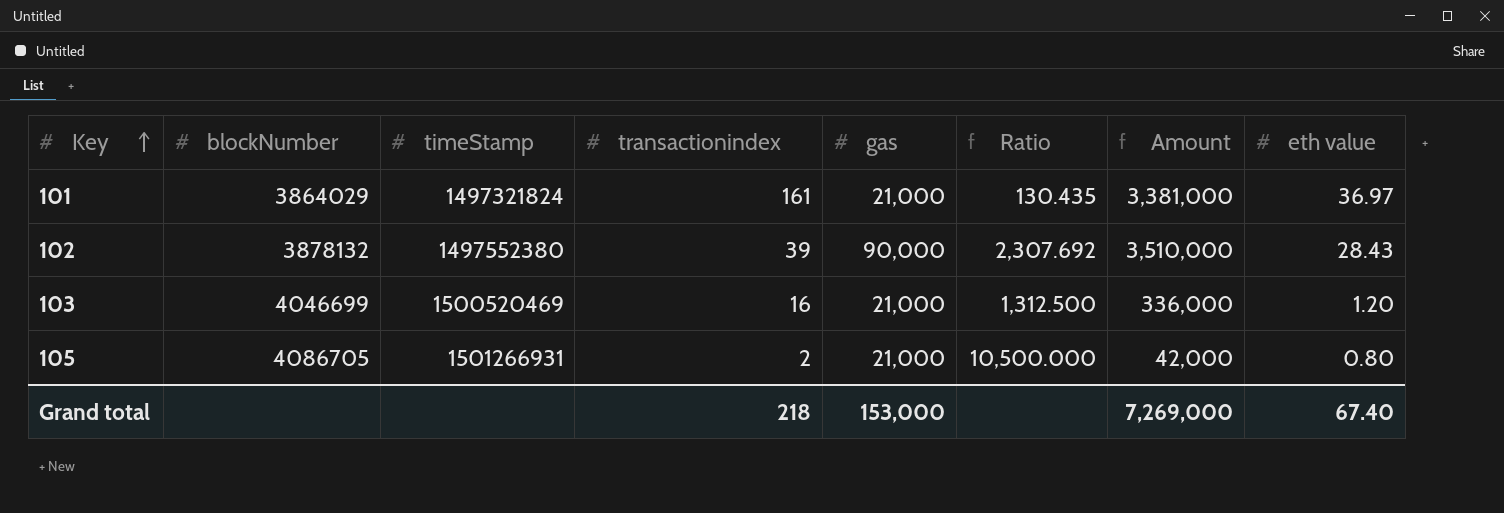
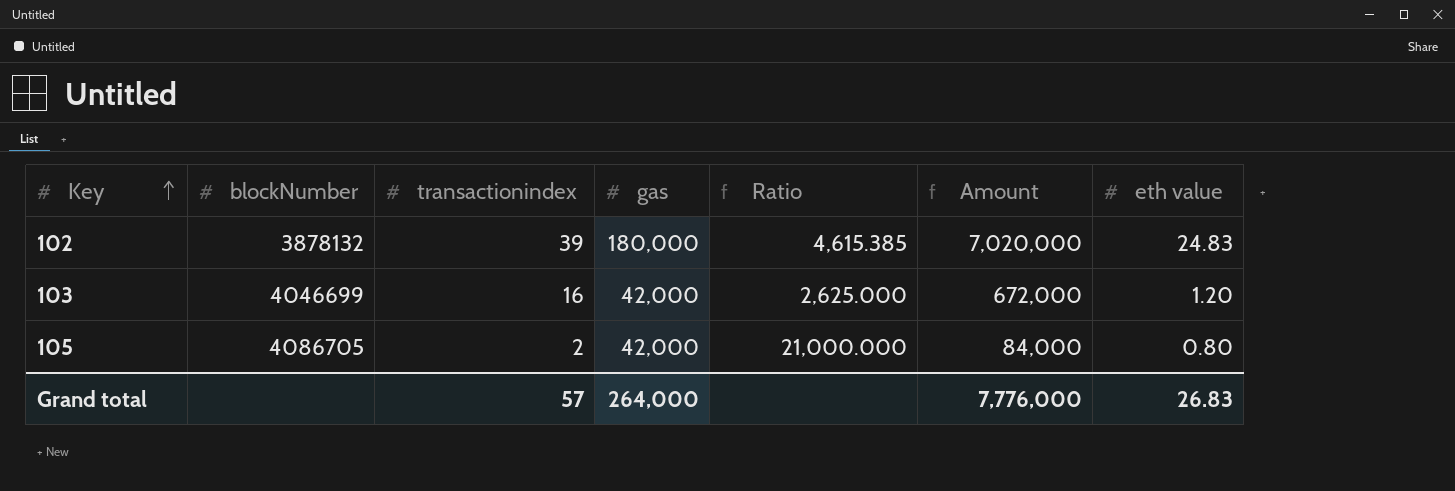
column timeStamp | position: 3 -> none
row 101: 3864029 | 1497321824 | 161 | 21,000 | 130.435 | 3,381,000 | 36.97 -> none
102 | gas: 90,000 -> 180,000
102 | Ratio: 2,307.692 -> 4,615.385
102 | Amount: 3,510,000 -> 7,020,000
102 | eth value: 28.43 -> 24.83
103 | gas: 21,000 -> 42,000
103 | Ratio: 1,312.500 -> 2,625.000
103 | Amount: 336,000 -> 672,000
105 | gas: 21,000 -> 42,000
105 | Ratio: 10,500.000 -> 21,000.000
105 | Amount: 42,000 -> 84,000
Grand total | transactionindex: 218 -> 57
Grand total | gas: 153,000 -> 264,000
Grand total | Amount: 7,269,000 -> 7,776,000
Grand total | eth value: 67.40 -> 26.83

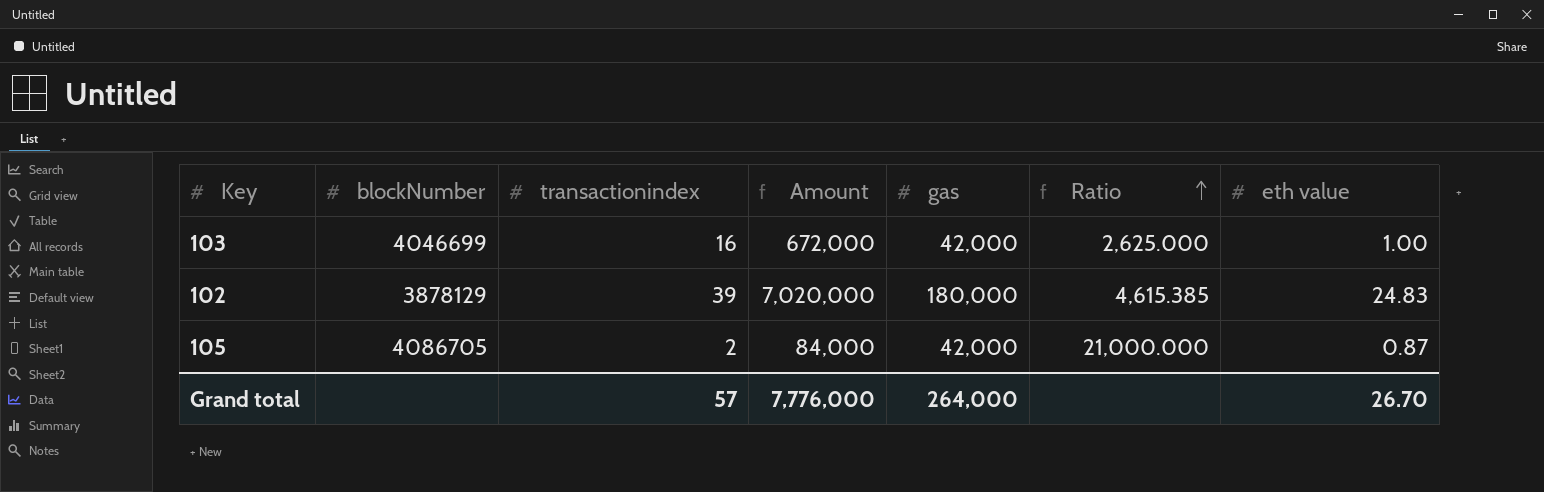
row order: Key ascending -> Ratio ascending
column Amount | position: 6 -> 4
103 | eth value: 1.20 -> 1.00
102 | blockNumber: 3878132 -> 3878129
105 | eth value: 0.80 -> 0.87
Grand total | eth value: 26.83 -> 26.70

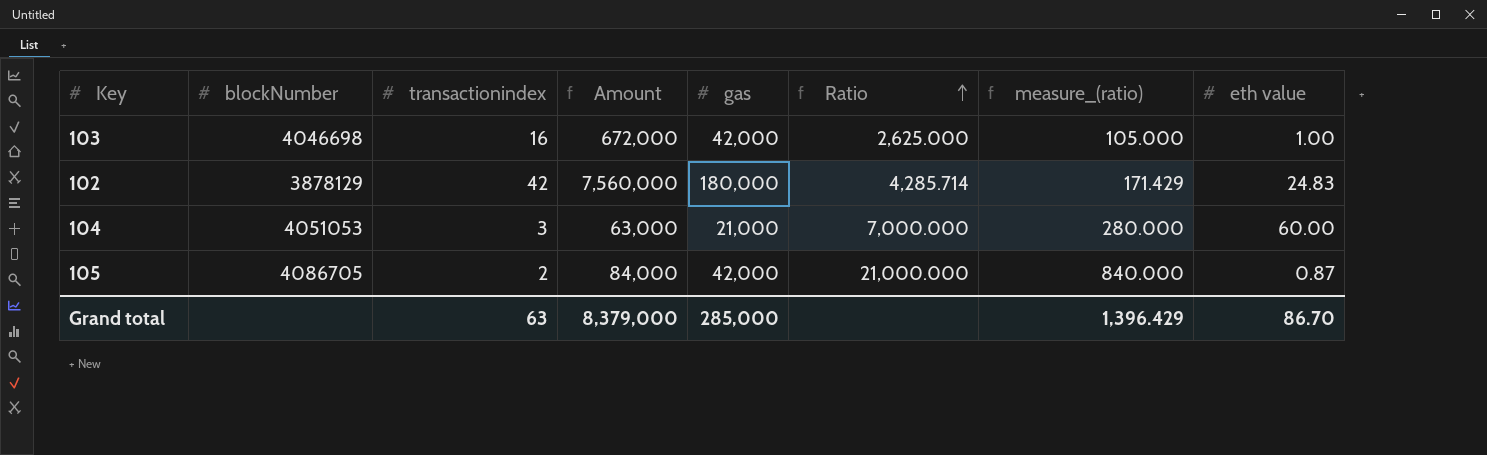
column measure_(ratio) | formula: none -> [Ratio] * 0.04
103 | blockNumber: 4046699 -> 4046698
102 | transactionindex: 39 -> 42
102 | Amount: 7,020,000 -> 7,560,000
102 | Ratio: 4,615.385 -> 4,285.714
row 104: none -> 4051053 | 3 | 63,000 | 21,000 | 7,000.000 | 280.000 | 60.00
Grand total | transactionindex: 57 -> 63
Grand total | Amount: 7,776,000 -> 8,379,000
Grand total | gas: 264,000 -> 285,000
Grand total | eth value: 26.70 -> 86.70

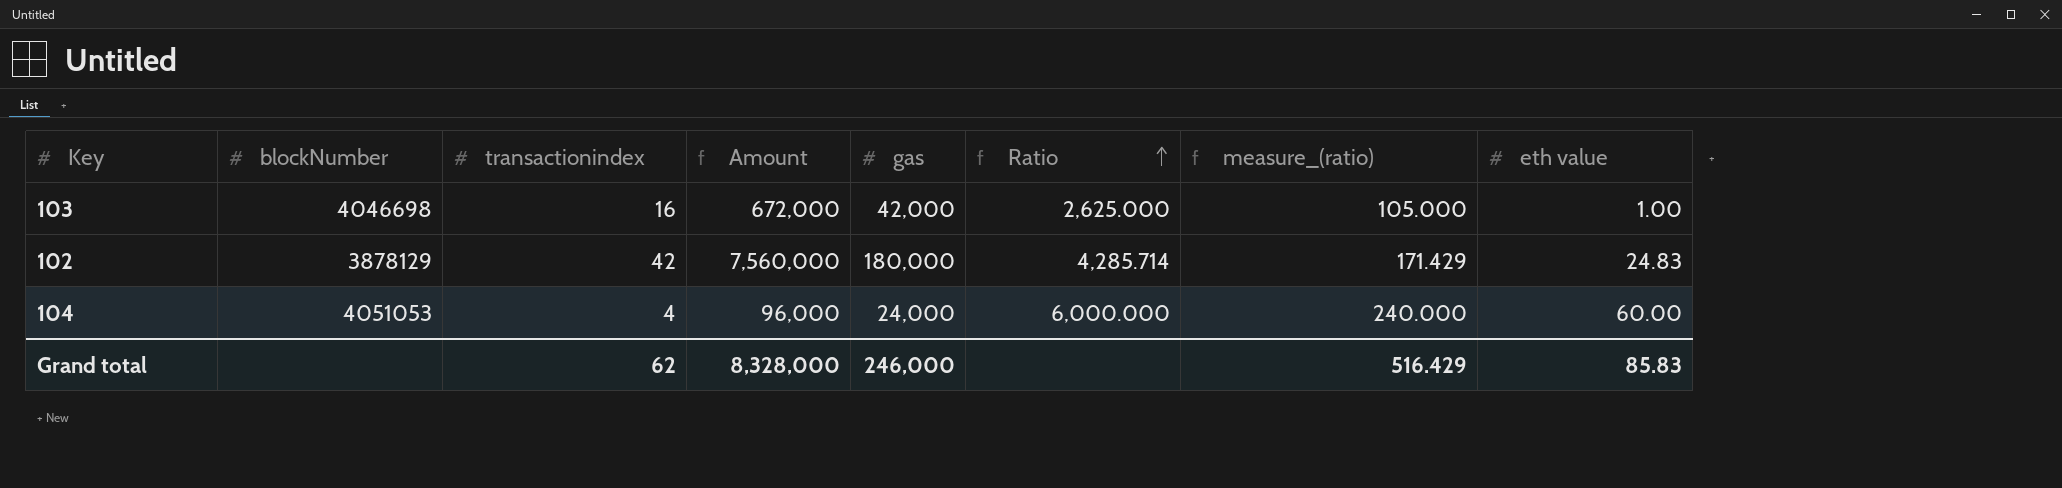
row 105: 4086705 | 2 | 84,000 | 42,000 | 21,000.000 | 840.000 | 0.87 -> none
104 | transactionindex: 3 -> 4
104 | Amount: 63,000 -> 96,000
104 | gas: 21,000 -> 24,000
104 | Ratio: 7,000.000 -> 6,000.000
104 | measure_(ratio): 280.000 -> 240.000
Grand total | transactionindex: 63 -> 62
Grand total | Amount: 8,379,000 -> 8,328,000
Grand total | gas: 285,000 -> 246,000
Grand total | measure_(ratio): 1,396.429 -> 516.429
Grand total | eth value: 86.70 -> 85.83

